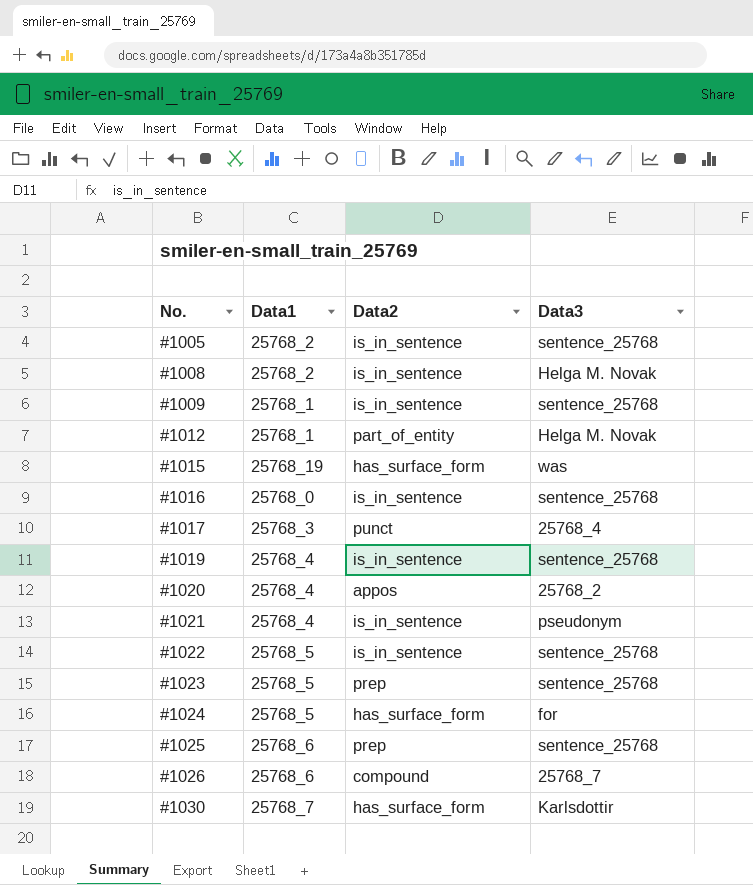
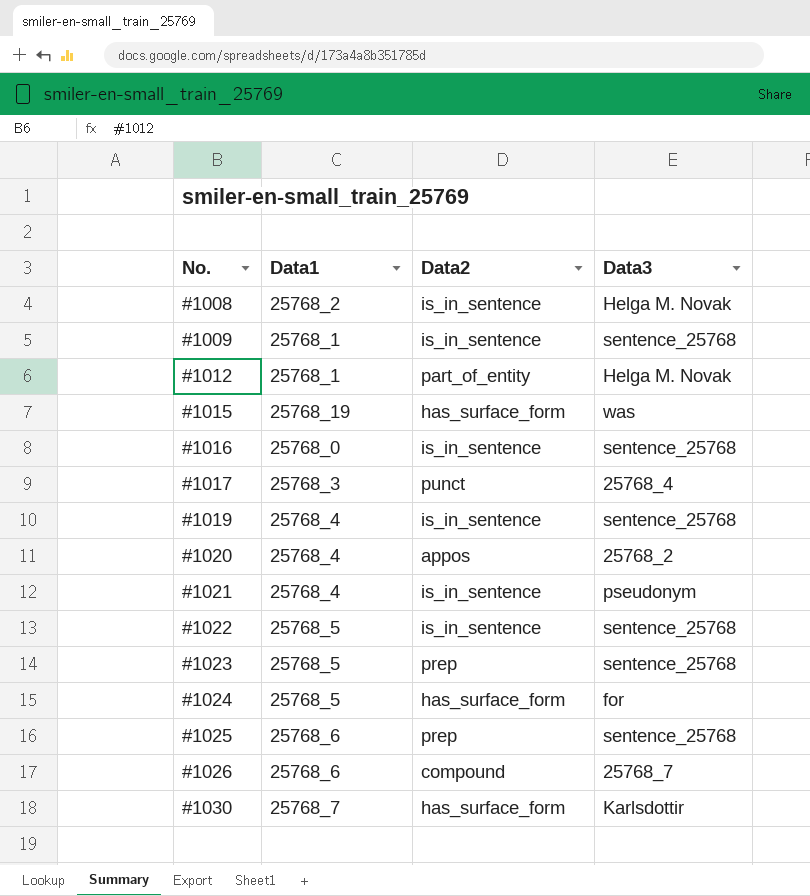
row #1005: 25768_2 | is_in_sentence | sentence_25768 -> none

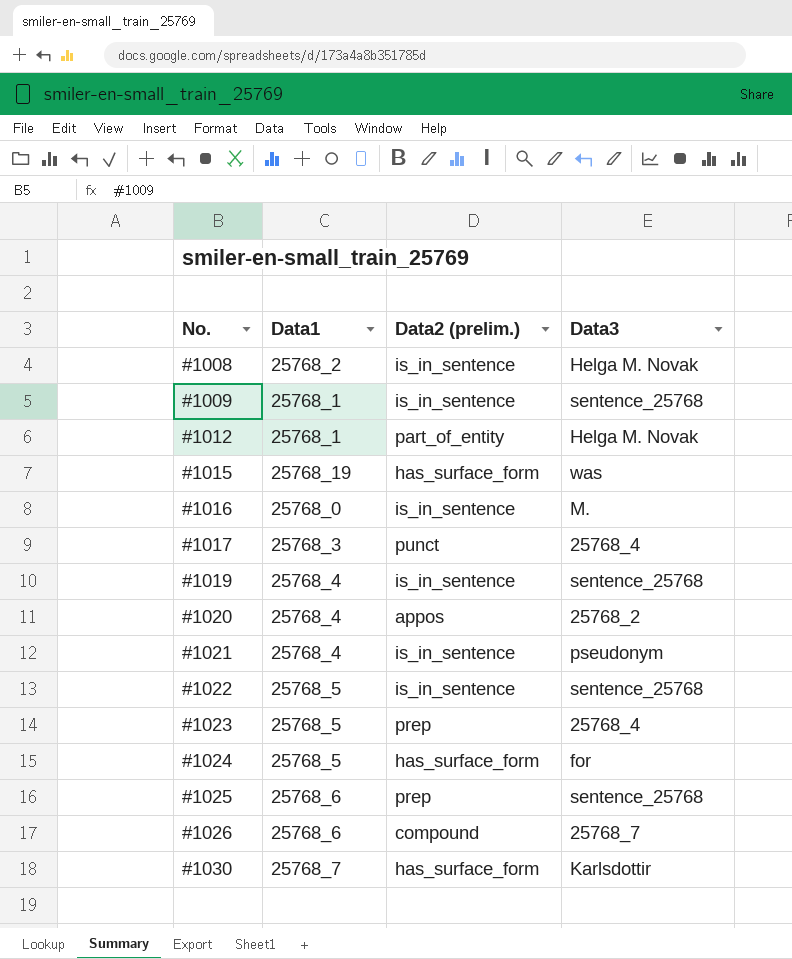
column name: Data2 -> Data2 (prelim.)
#1016 | Data3: sentence_25768 -> M.
#1023 | Data3: sentence_25768 -> 25768_4

